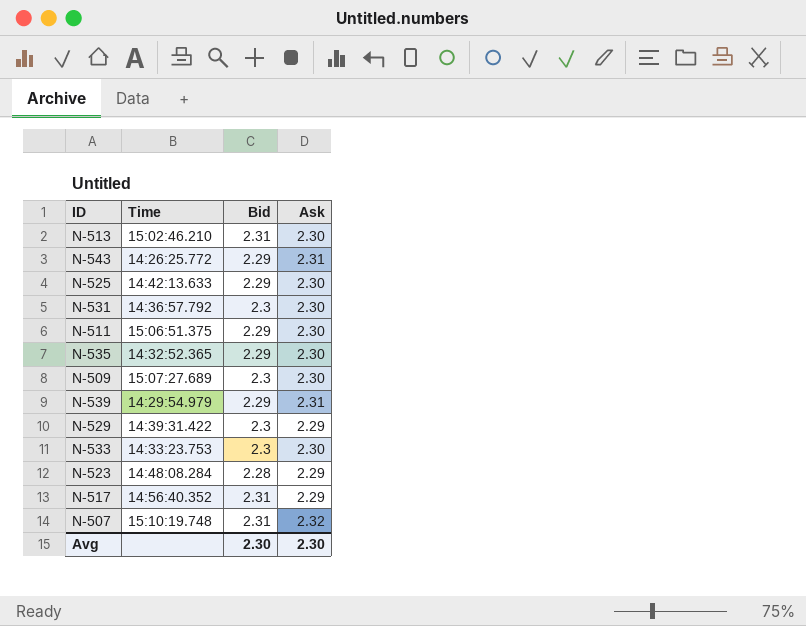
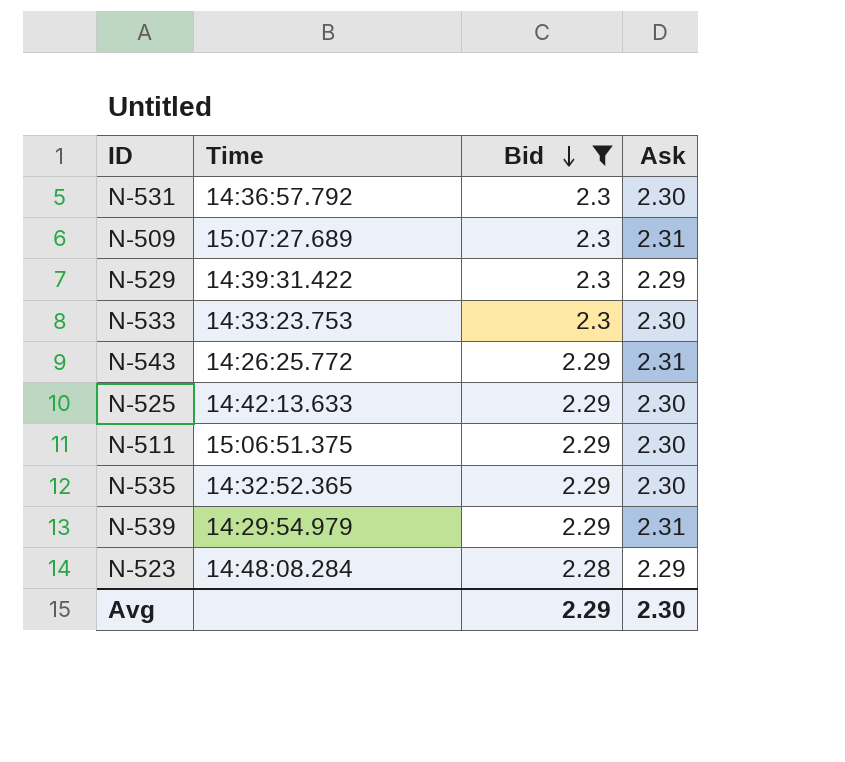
filter: none -> Bid != 2.31
row order: none -> Bid descending
N-509 | Ask: 2.30 -> 2.31
Avg | Bid: 2.30 -> 2.29

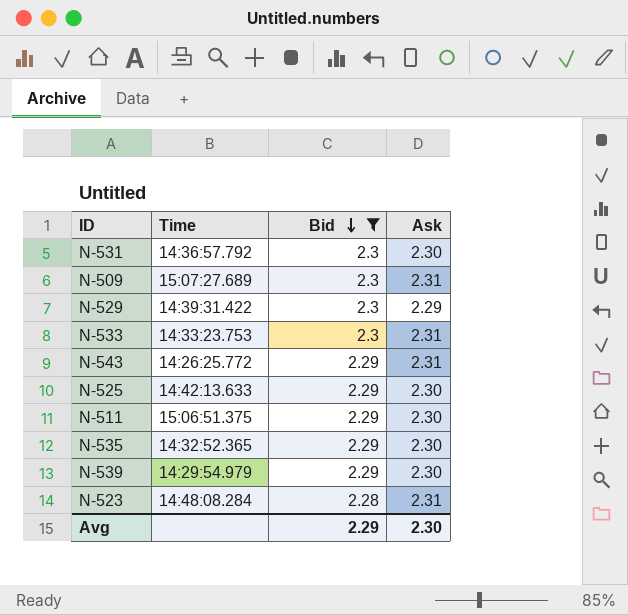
N-533 | Ask: 2.30 -> 2.31
N-539 | Ask: 2.31 -> 2.30
N-523 | Ask: 2.29 -> 2.31

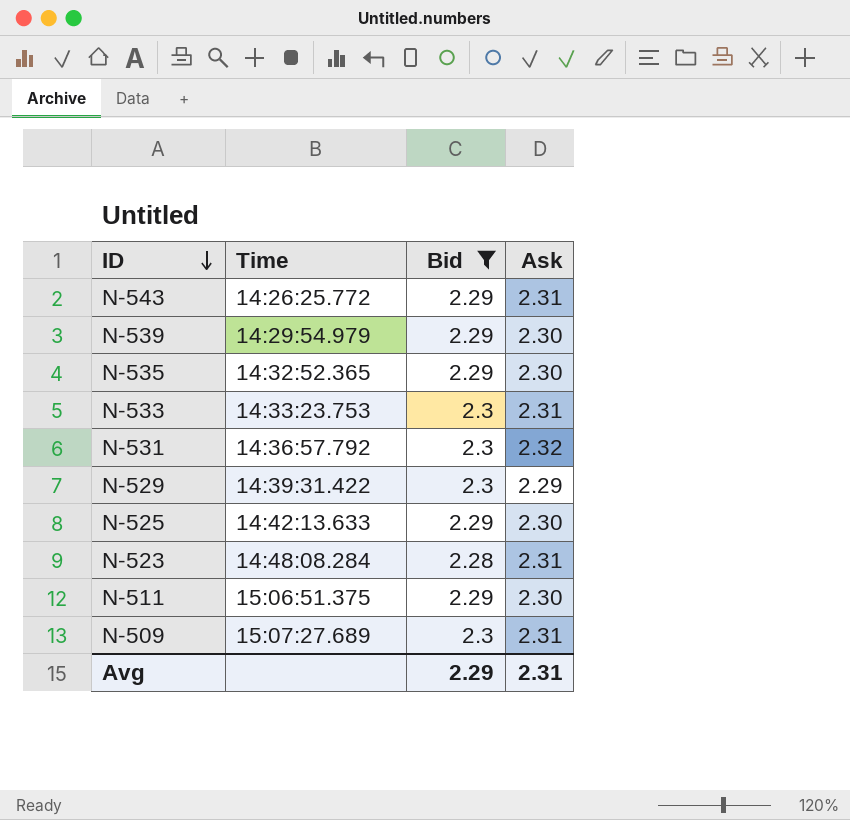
row order: Bid descending -> ID descending
N-531 | Ask: 2.30 -> 2.32
Avg | Ask: 2.30 -> 2.31

